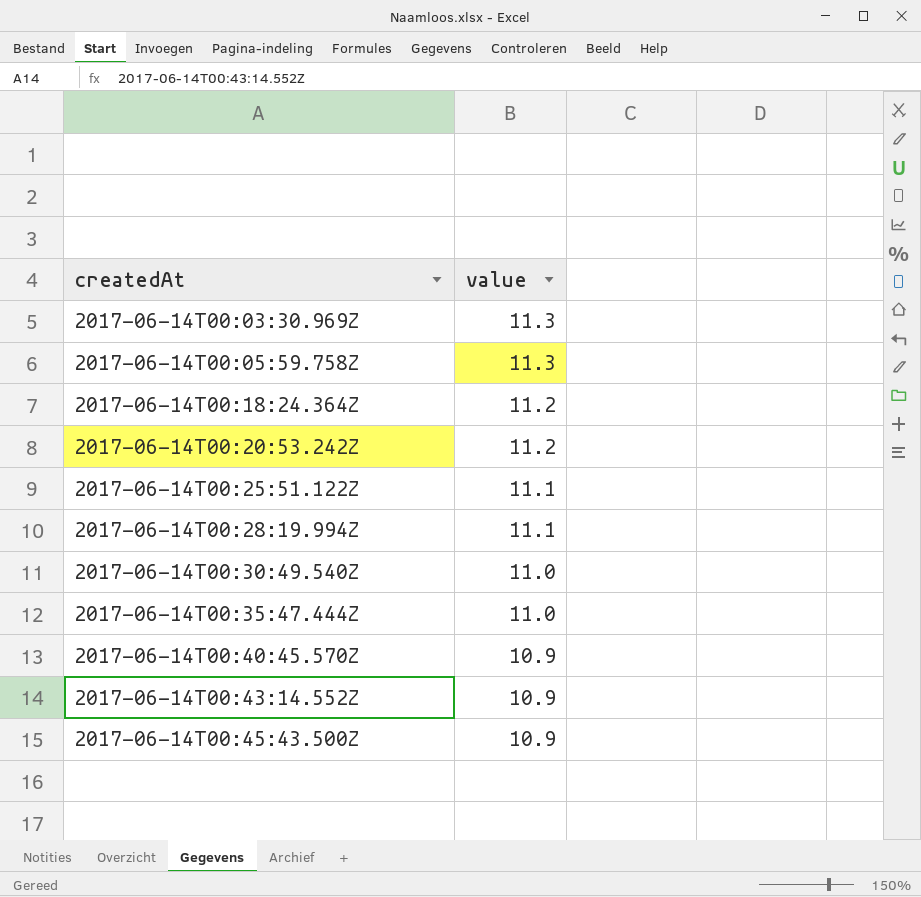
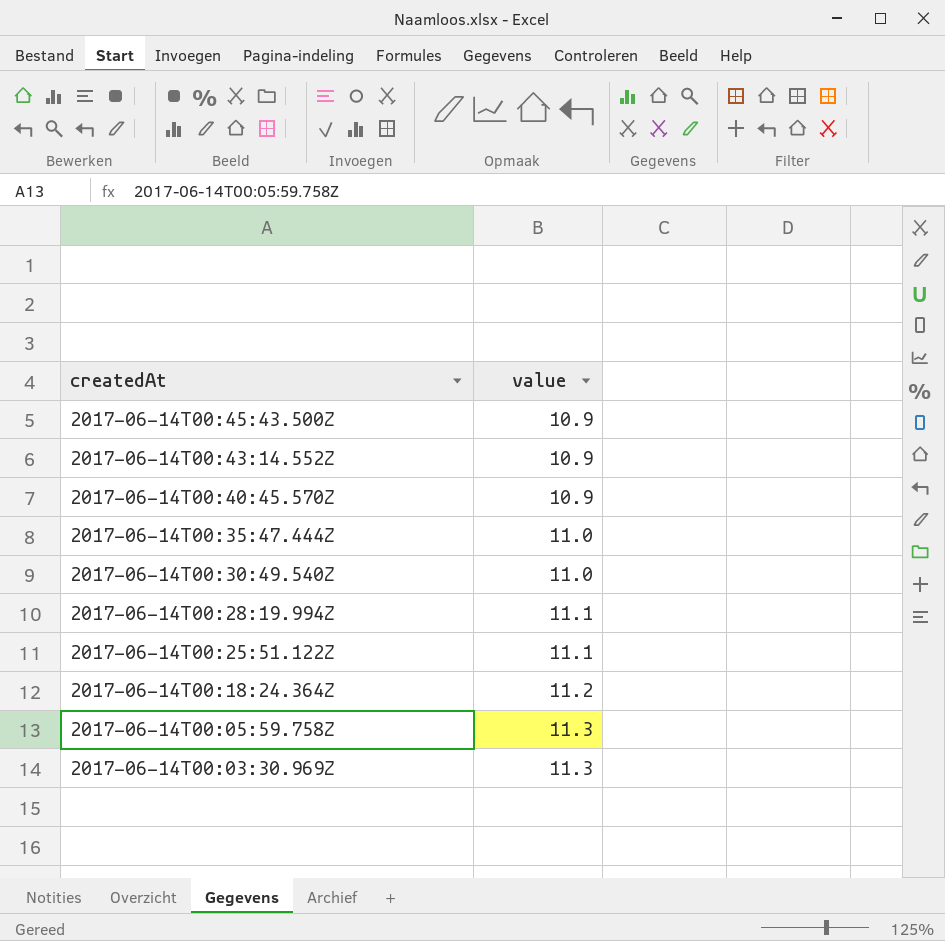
row order: createdAt ascending -> createdAt descending
row 2017-06-14T00:20:53.242Z: 11.2 -> none

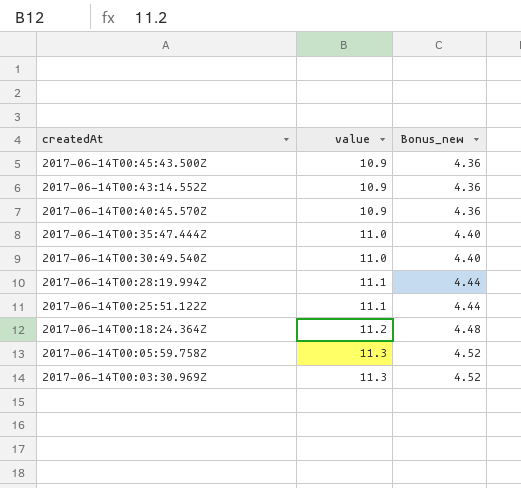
column Bonus_new | formula: none -> [value] * 0.4

